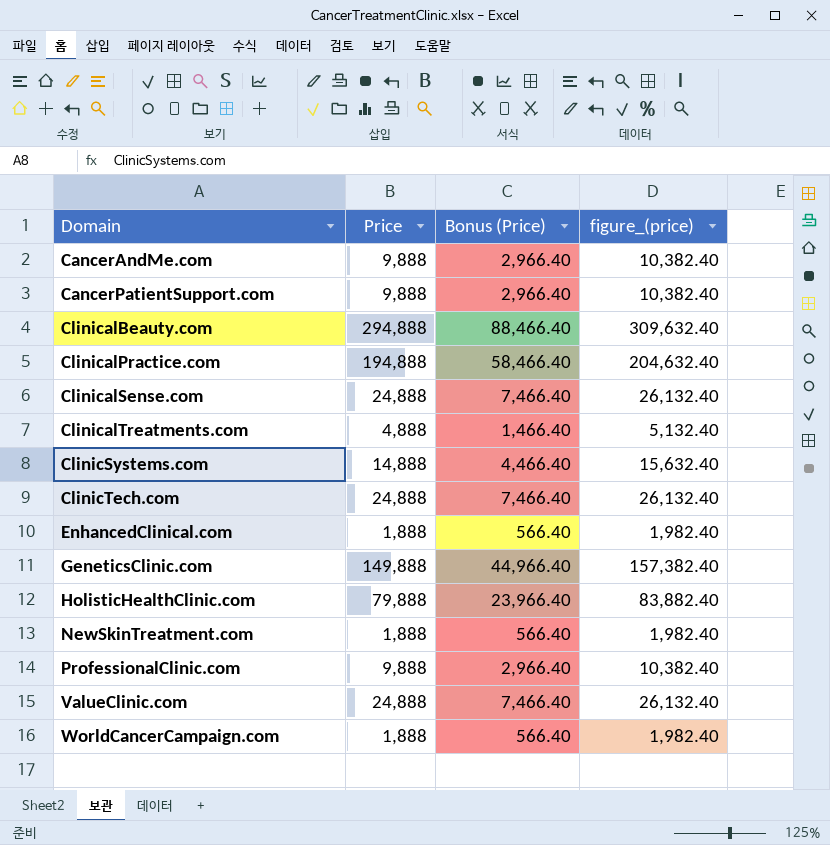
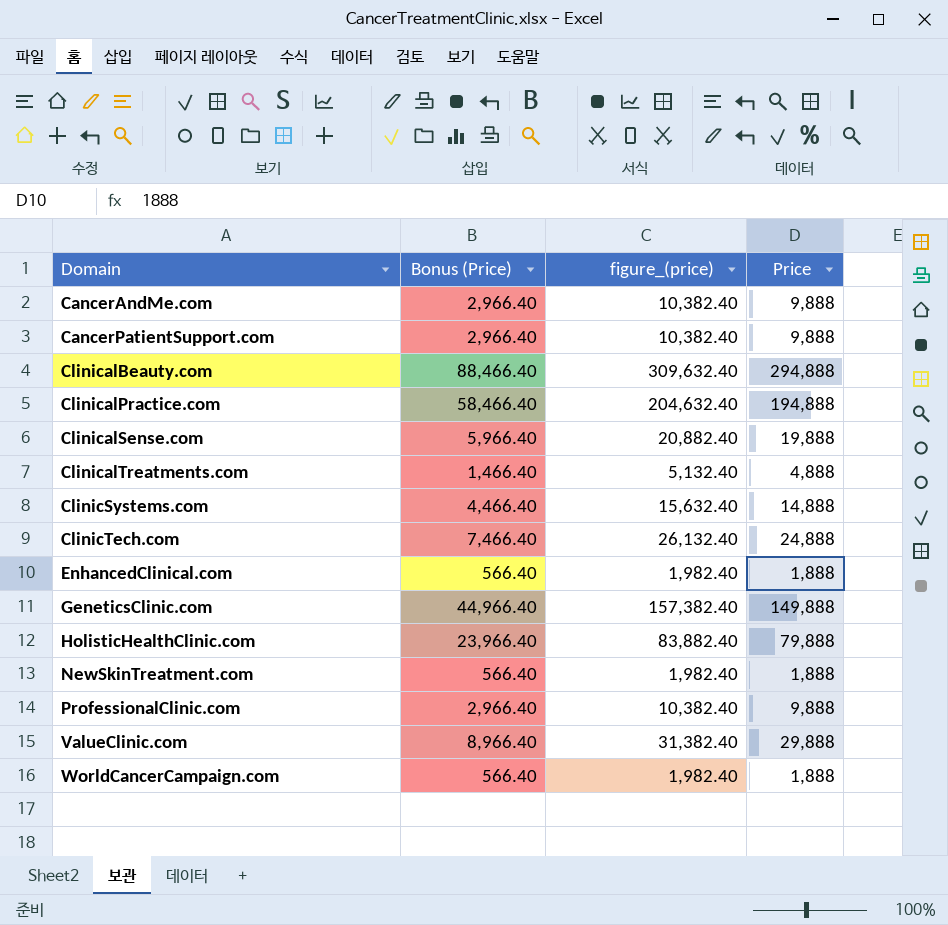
column Price | position: 2 -> 4
ClinicalSense.com | Bonus (Price): 7,466.40 -> 5,966.40
ClinicalSense.com | figure_(price): 26,132.40 -> 20,882.40
ClinicalSense.com | Price: 24,888 -> 19,888
ValueClinic.com | Bonus (Price): 7,466.40 -> 8,966.40
ValueClinic.com | figure_(price): 26,132.40 -> 31,382.40
ValueClinic.com | Price: 24,888 -> 29,888

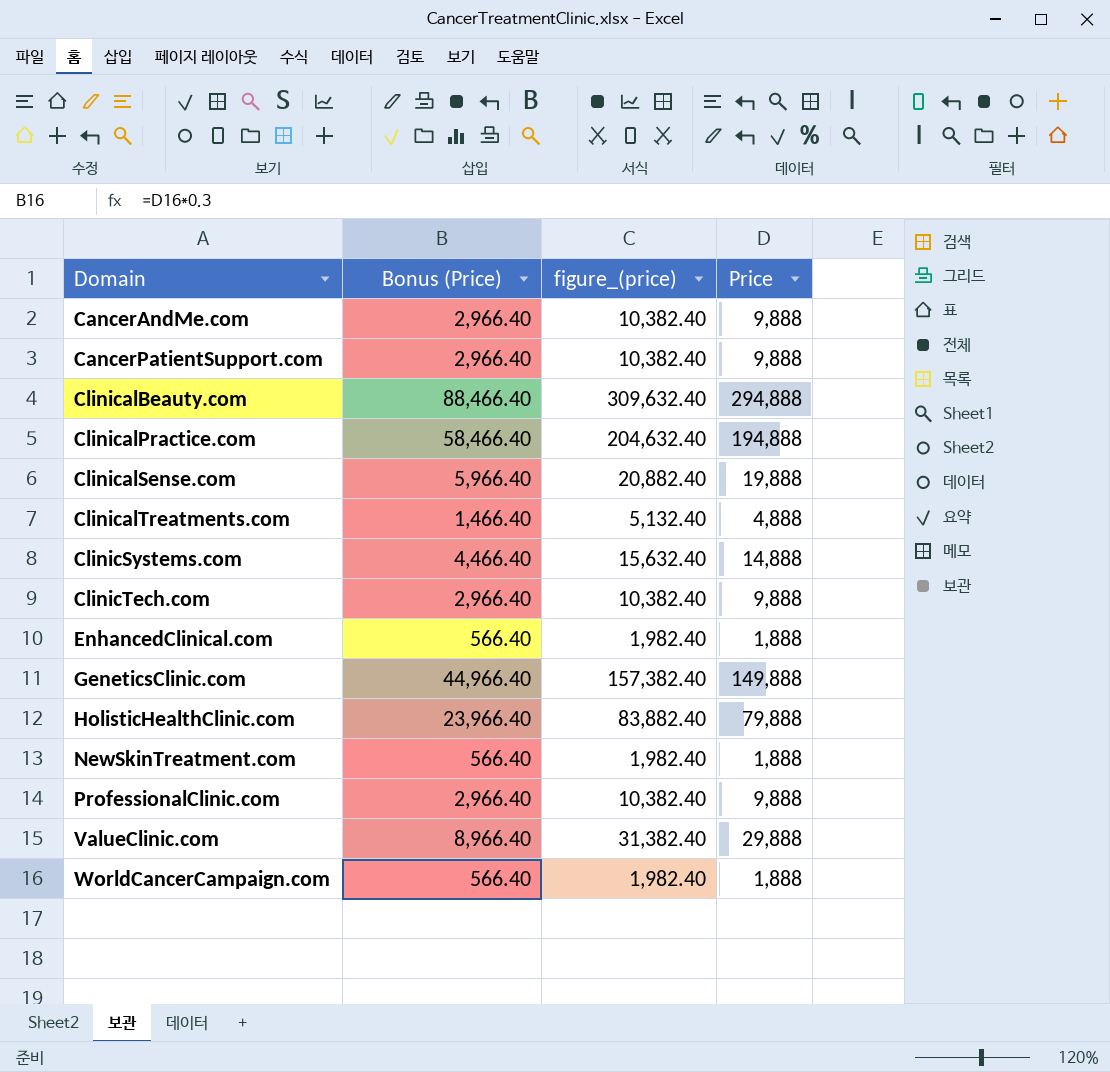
ClinicTech.com | Bonus (Price): 7,466.40 -> 2,966.40
ClinicTech.com | figure_(price): 26,132.40 -> 10,382.40
ClinicTech.com | Price: 24,888 -> 9,888

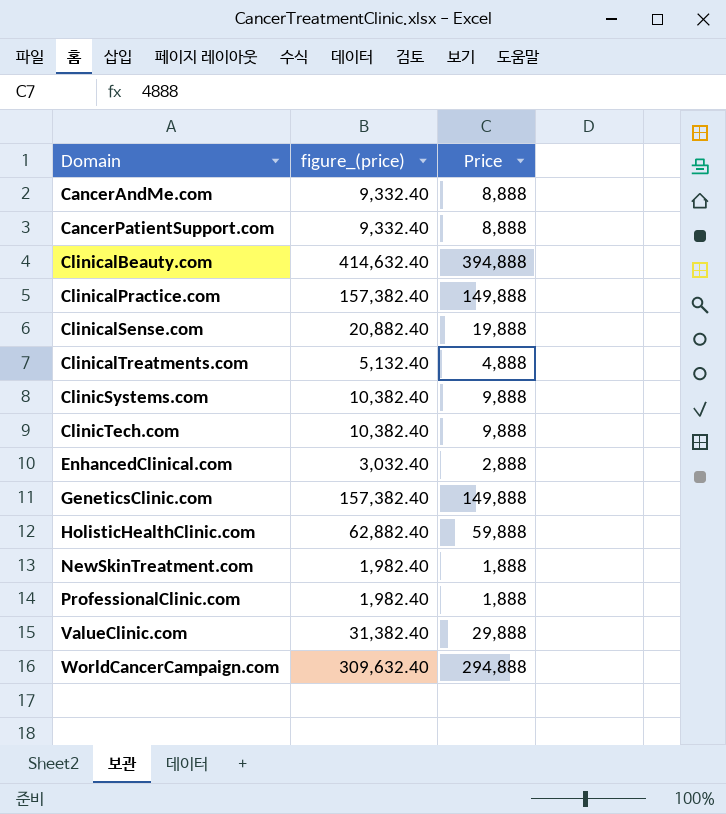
column Bonus (Price) | formula: [Price] * 0.3 -> none
CancerAndMe.com | figure_(price): 10,382.40 -> 9,332.40
CancerAndMe.com | Price: 9,888 -> 8,888
CancerPatientSupport.com | figure_(price): 10,382.40 -> 9,332.40
CancerPatientSupport.com | Price: 9,888 -> 8,888
ClinicalBeauty.com | figure_(price): 309,632.40 -> 414,632.40
ClinicalBeauty.com | Price: 294,888 -> 394,888
ClinicalPractice.com | figure_(price): 204,632.40 -> 157,382.40
ClinicalPractice.com | Price: 194,888 -> 149,888
ClinicSystems.com | figure_(price): 15,632.40 -> 10,382.40
ClinicSystems.com | Price: 14,888 -> 9,888
EnhancedClinical.com | figure_(price): 1,982.40 -> 3,032.40
EnhancedClinical.com | Price: 1,888 -> 2,888
HolisticHealthClinic.com | figure_(price): 83,882.40 -> 62,882.40
HolisticHealthClinic.com | Price: 79,888 -> 59,888
ProfessionalClinic.com | figure_(price): 10,382.40 -> 1,982.40
ProfessionalClinic.com | Price: 9,888 -> 1,888
WorldCancerCampaign.com | figure_(price): 1,982.40 -> 309,632.40
WorldCancerCampaign.com | Price: 1,888 -> 294,888

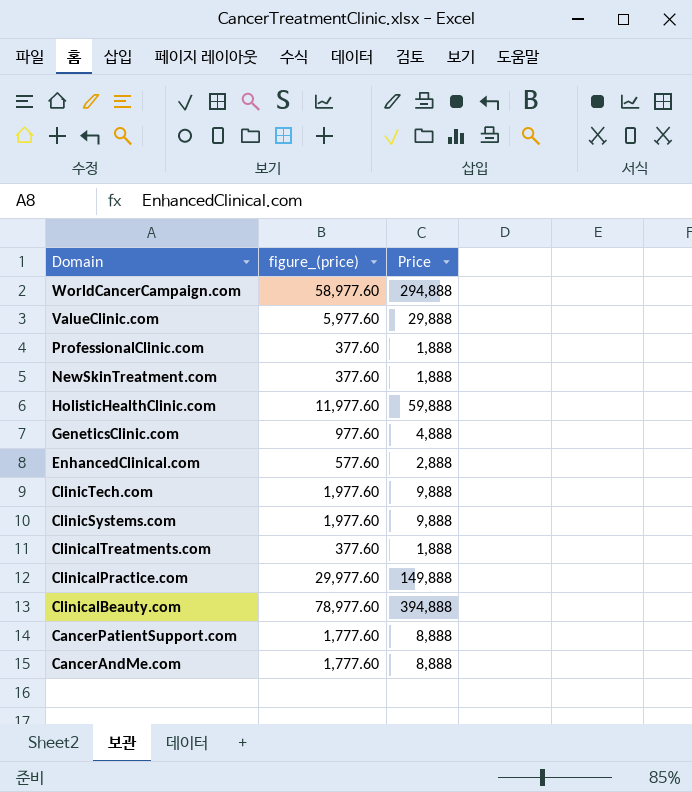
row order: Domain ascending -> Domain descending
column figure_(price) | formula: [Price] * 1.05 -> [Price] * 0.2
row ClinicalSense.com: 20,882.40 | 19,888 -> none
GeneticsClinic.com | Price: 149,888 -> 4,888
ClinicalTreatments.com | Price: 4,888 -> 1,888

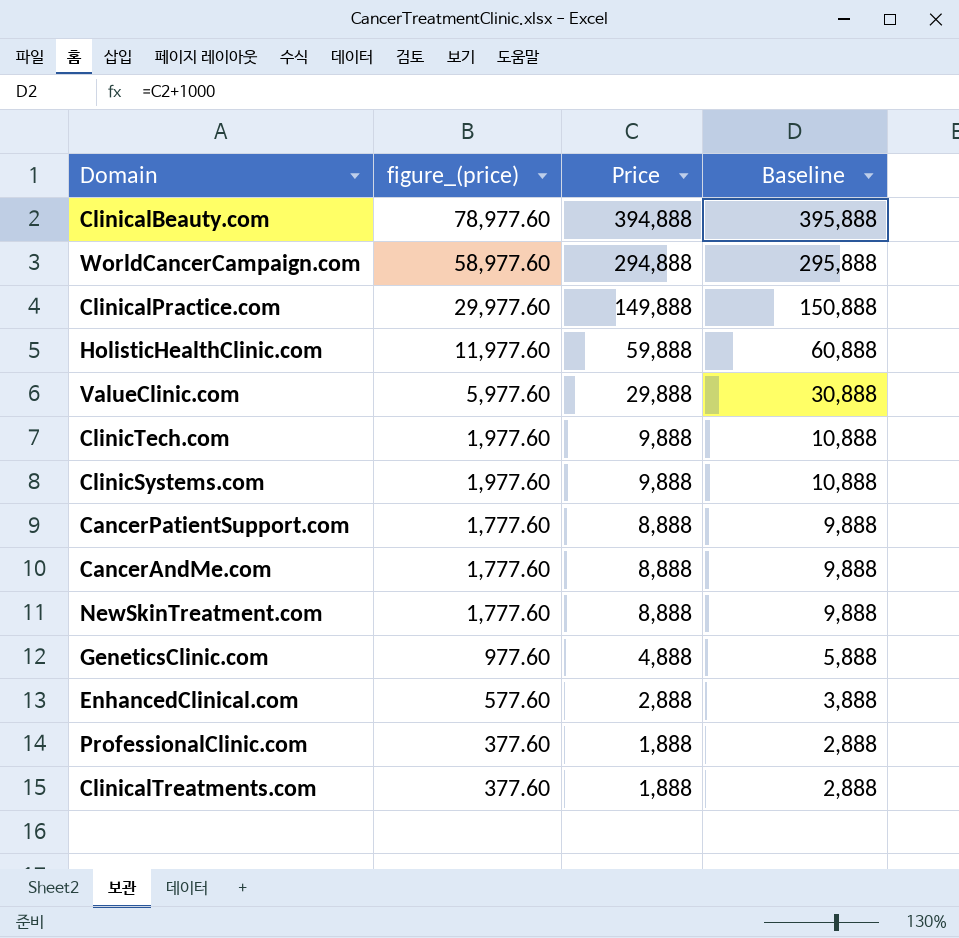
row order: Domain descending -> figure_(price) descending
column Baseline | formula: none -> [Price] + 1000
NewSkinTreatment.com | figure_(price): 377.60 -> 1,777.60
NewSkinTreatment.com | Price: 1,888 -> 8,888

